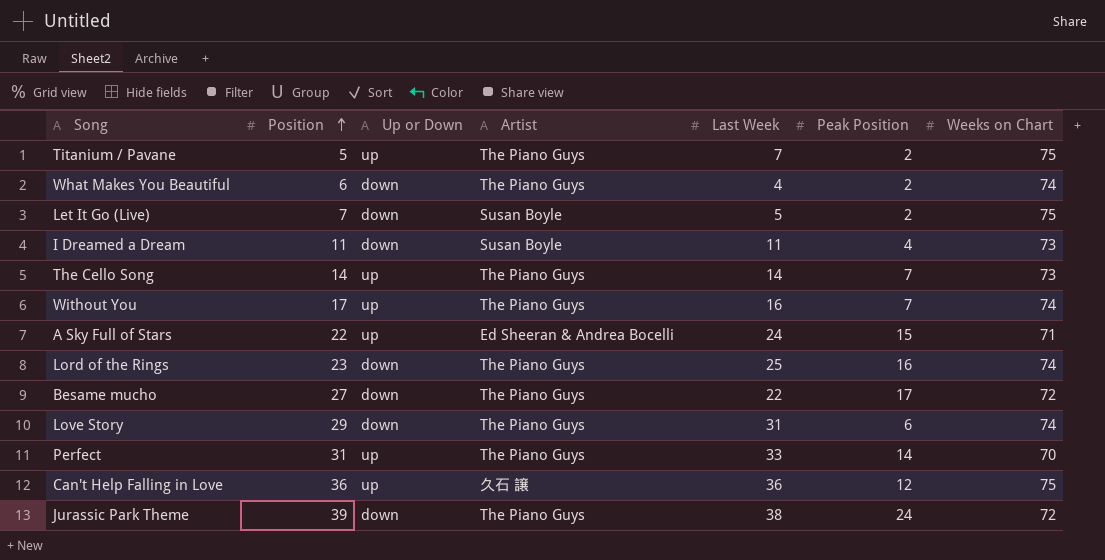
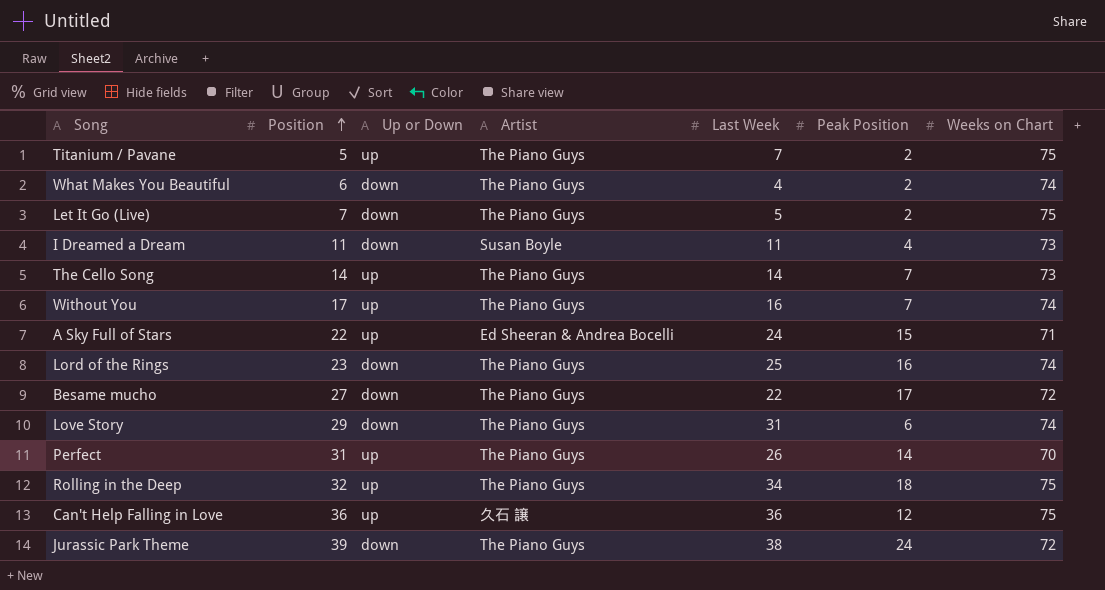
Let It Go (Live) | Artist: Susan Boyle -> The Piano Guys
Perfect | Last Week: 33 -> 26
row Rolling in the Deep: none -> 32 | up | The Piano Guys | 34 | 18 | 75

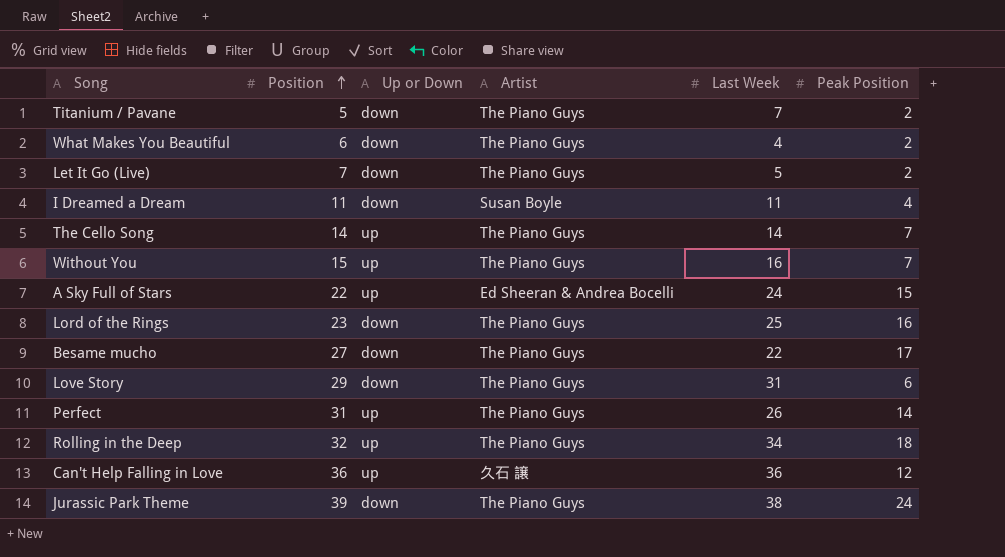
column Weeks on Chart | position: 7 -> none
Titanium / Pavane | Up or Down: up -> down
Without You | Position: 17 -> 15

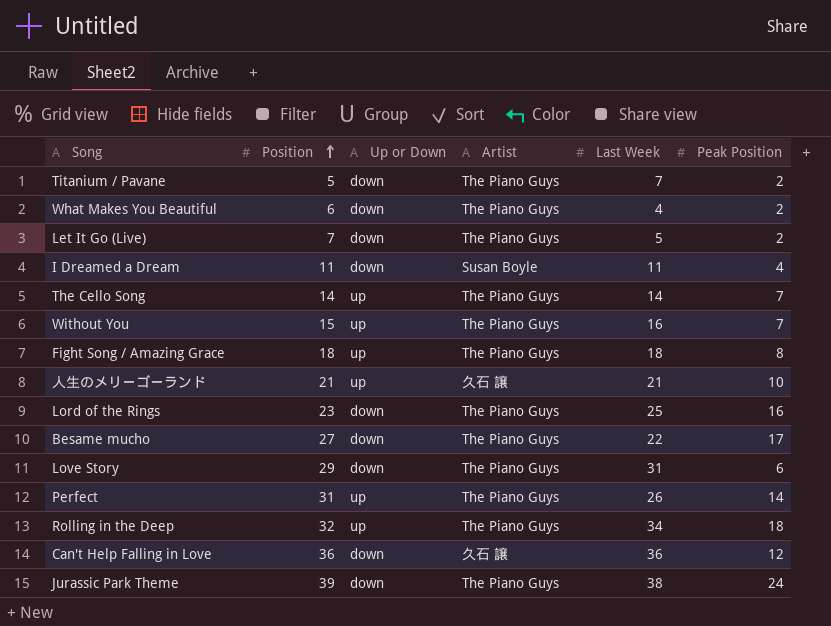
row A Sky Full of Stars: 22 | up | Ed Sheeran & Andrea Bocelli | 24 | 15 -> none
row Fight Song / Amazing Grace: none -> 18 | up | The Piano Guys | 18 | 8
row 人生のメリーゴーランド: none -> 21 | up | 久石 譲 | 21 | 10
Can't Help Falling in Love | Up or Down: up -> down

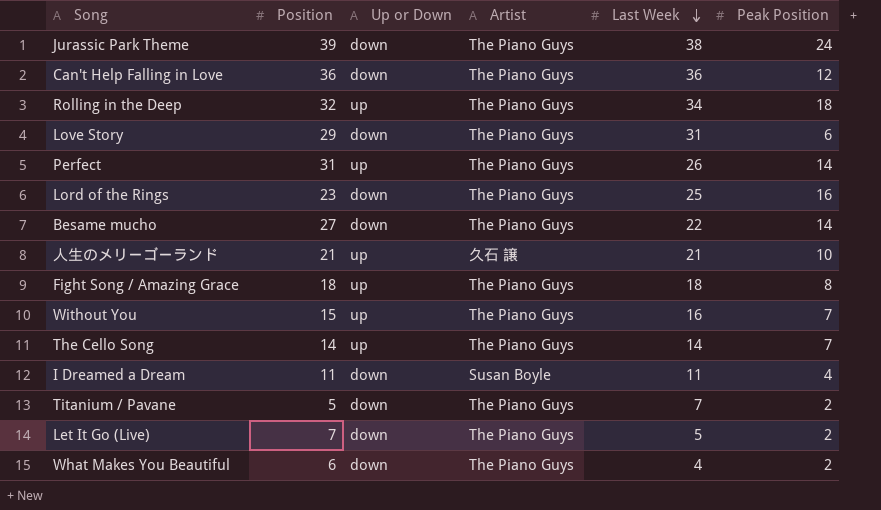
row order: Position ascending -> Last Week descending
Can't Help Falling in Love | Artist: 久石 譲 -> The Piano Guys
Besame mucho | Peak Position: 17 -> 14

